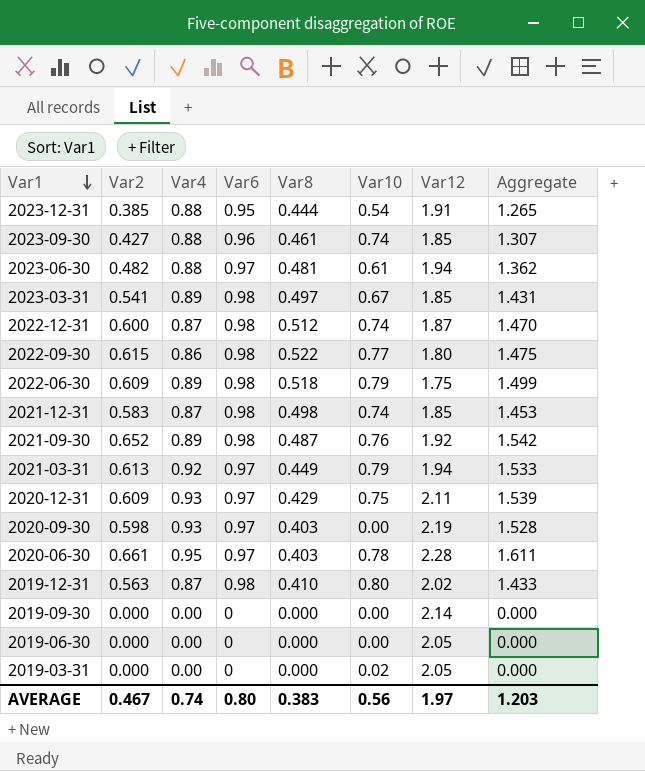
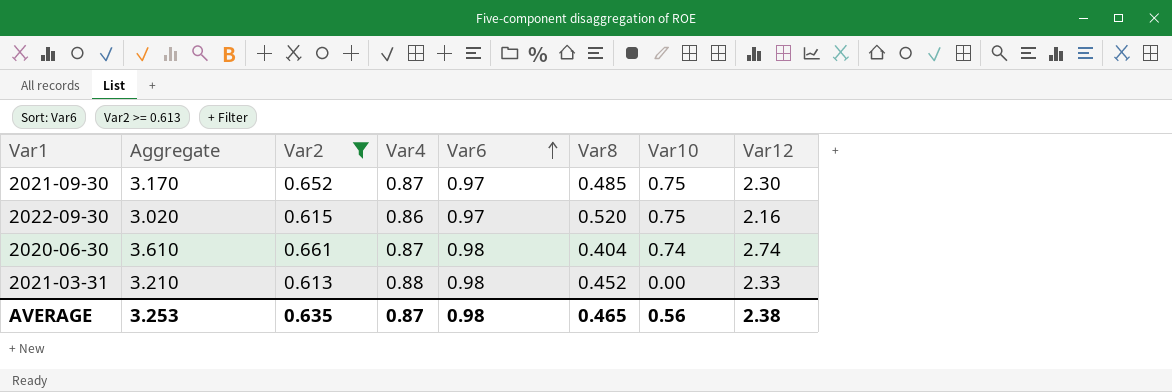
filter: none -> Var2 >= 0.613
row order: Var1 descending -> Var6 ascending
column Aggregate | formula: [Var2] + [Var4] -> [Var4] + [Var12]
column Aggregate | position: 8 -> 2
2021-09-30 | Var4: 0.89 -> 0.87
2021-09-30 | Var6: 0.98 -> 0.97
2021-09-30 | Var8: 0.487 -> 0.485
2021-09-30 | Var10: 0.76 -> 0.75
2021-09-30 | Var12: 1.92 -> 2.30
2022-09-30 | Var6: 0.98 -> 0.97
2022-09-30 | Var8: 0.522 -> 0.520
2022-09-30 | Var10: 0.77 -> 0.75
2022-09-30 | Var12: 1.80 -> 2.16
2020-06-30 | Var4: 0.95 -> 0.87
2020-06-30 | Var6: 0.97 -> 0.98
2020-06-30 | Var8: 0.403 -> 0.404
2020-06-30 | Var10: 0.78 -> 0.74
2020-06-30 | Var12: 2.28 -> 2.74
2021-03-31 | Var4: 0.92 -> 0.88
2021-03-31 | Var6: 0.97 -> 0.98
2021-03-31 | Var8: 0.449 -> 0.452
2021-03-31 | Var10: 0.79 -> 0.00
2021-03-31 | Var12: 1.94 -> 2.33
AVERAGE | Aggregate: 1.203 -> 3.253
AVERAGE | Var2: 0.467 -> 0.635
AVERAGE | Var4: 0.74 -> 0.87
AVERAGE | Var6: 0.80 -> 0.98
AVERAGE | Var8: 0.383 -> 0.465
AVERAGE | Var12: 1.97 -> 2.38

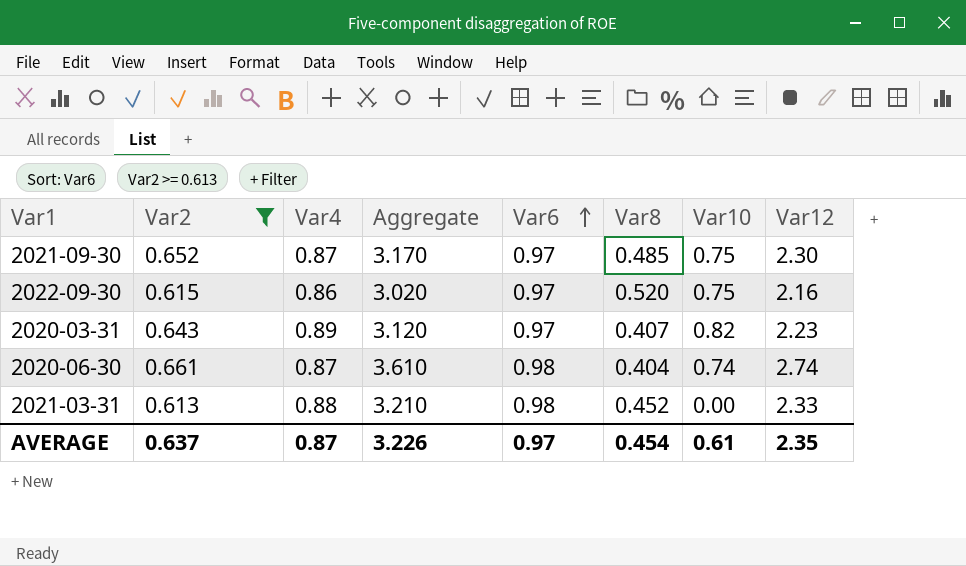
column Aggregate | position: 2 -> 4
row 2020-03-31: none -> 0.643 | 0.89 | 3.120 | 0.97 | 0.407 | 0.82 | 2.23
AVERAGE | Var2: 0.635 -> 0.637
AVERAGE | Aggregate: 3.253 -> 3.226
AVERAGE | Var6: 0.98 -> 0.97
AVERAGE | Var8: 0.465 -> 0.454
AVERAGE | Var10: 0.56 -> 0.61
AVERAGE | Var12: 2.38 -> 2.35

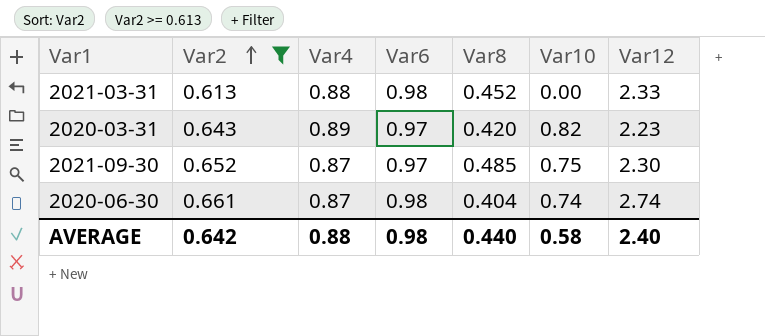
row order: Var6 ascending -> Var2 ascending
column Aggregate | formula: [Var4] + [Var12] -> none
row 2022-09-30: 0.615 | 0.86 | 3.020 | 0.97 | 0.520 | 0.75 | 2.16 -> none
2020-03-31 | Var8: 0.407 -> 0.420
AVERAGE | Var2: 0.637 -> 0.642
AVERAGE | Var4: 0.87 -> 0.88
AVERAGE | Var6: 0.97 -> 0.98
AVERAGE | Var8: 0.454 -> 0.440
AVERAGE | Var10: 0.61 -> 0.58
AVERAGE | Var12: 2.35 -> 2.40

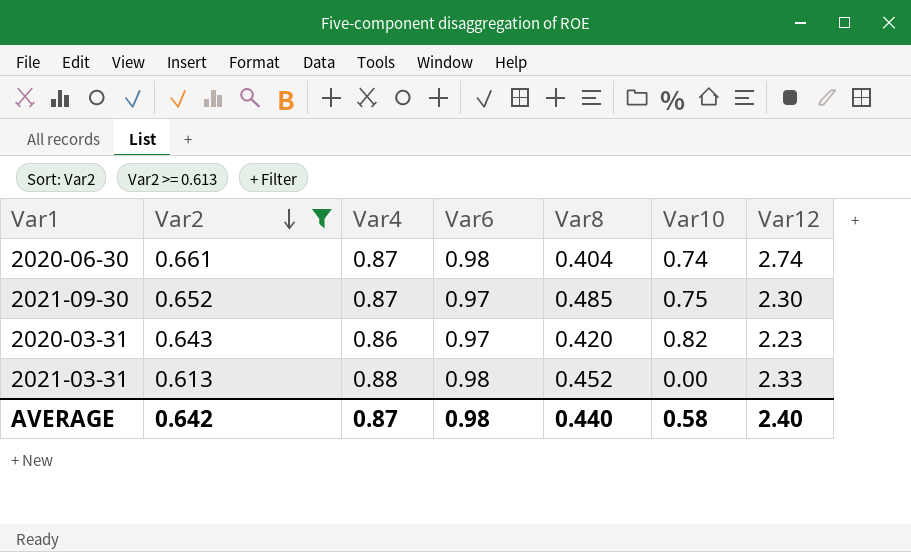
row order: Var2 ascending -> Var2 descending
2020-03-31 | Var4: 0.89 -> 0.86
AVERAGE | Var4: 0.88 -> 0.87

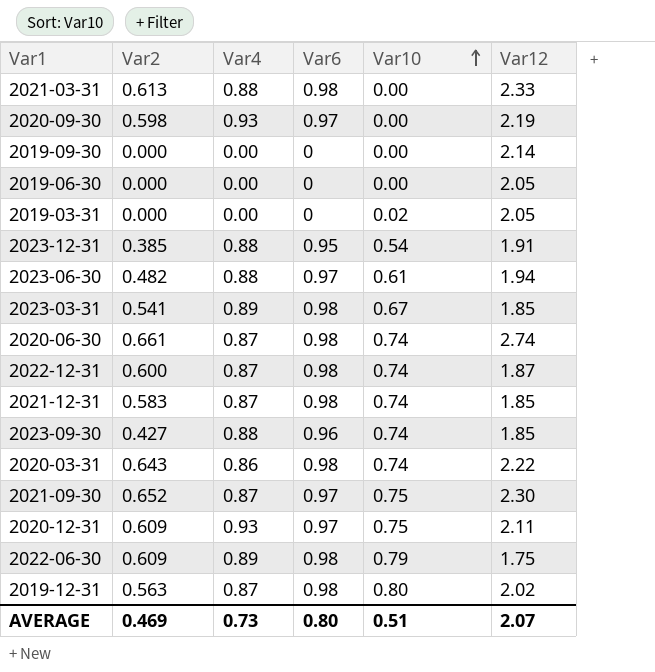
filter: Var2 >= 0.613 -> none
row order: Var2 descending -> Var10 ascending
column Var8 | position: 5 -> none
2020-03-31 | Var6: 0.97 -> 0.98
2020-03-31 | Var10: 0.82 -> 0.74
2020-03-31 | Var12: 2.23 -> 2.22
AVERAGE | Var2: 0.642 -> 0.469
AVERAGE | Var4: 0.87 -> 0.73
AVERAGE | Var6: 0.98 -> 0.80
AVERAGE | Var10: 0.58 -> 0.51
AVERAGE | Var12: 2.40 -> 2.07

